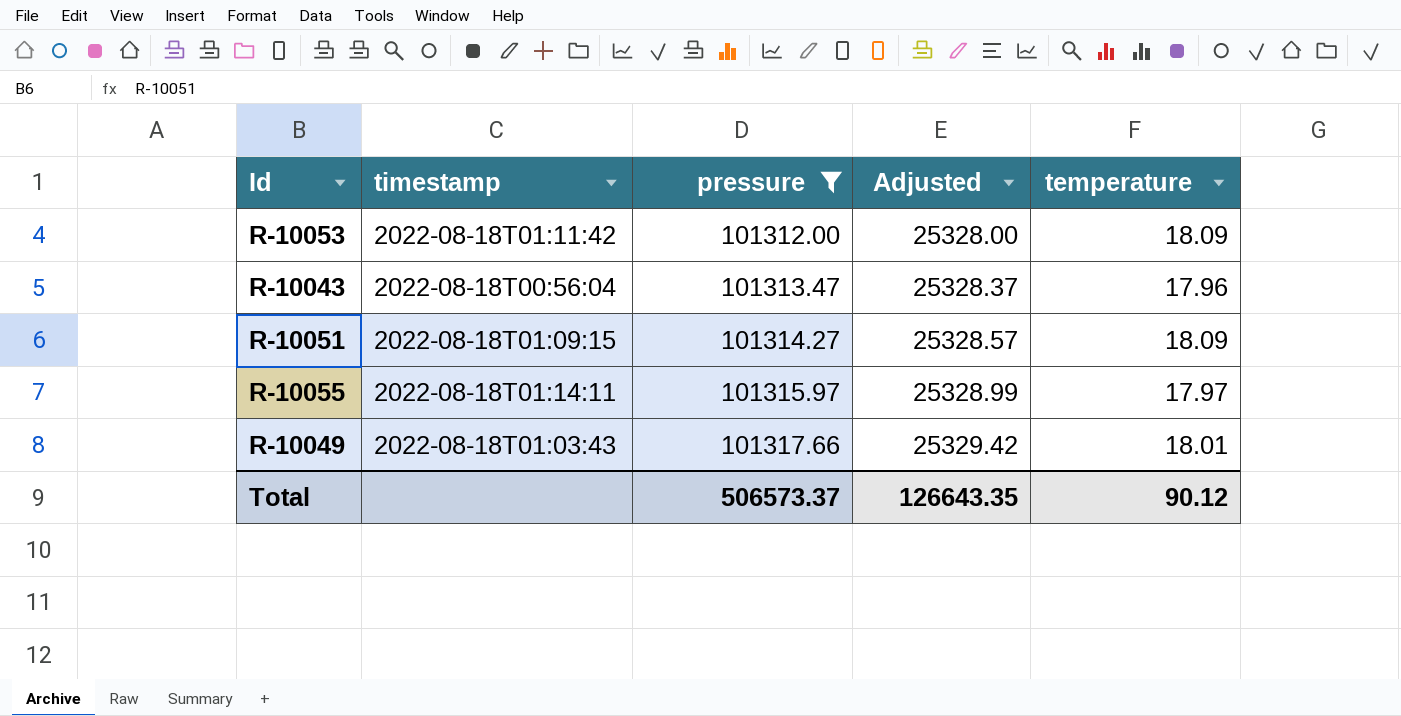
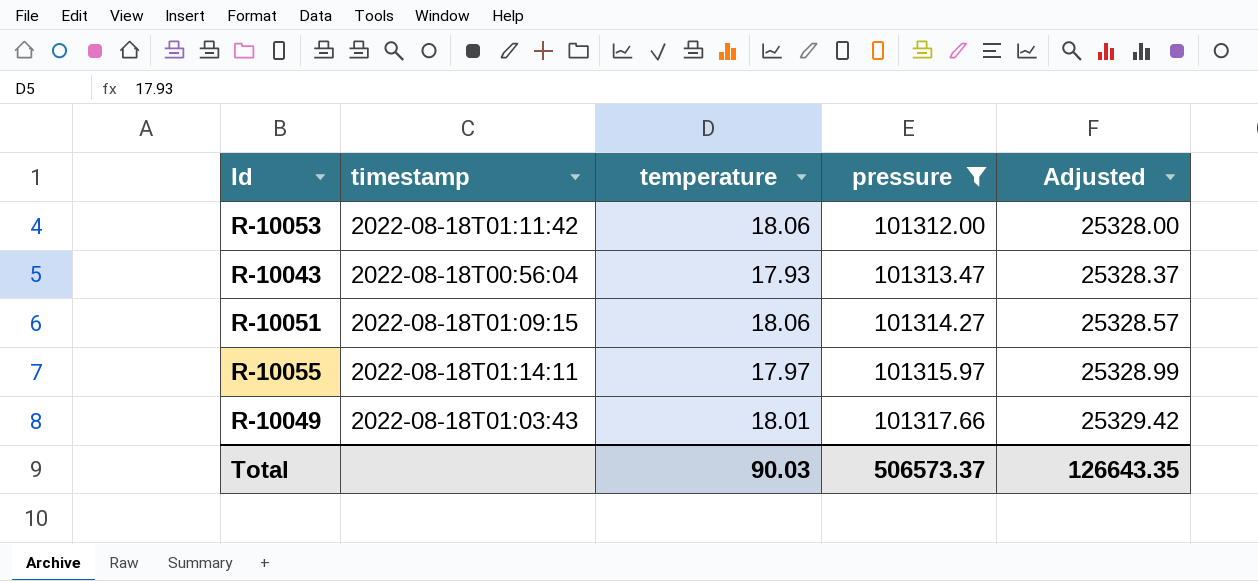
column temperature | position: 5 -> 3
R-10053 | temperature: 18.09 -> 18.06
R-10043 | temperature: 17.96 -> 17.93
R-10051 | temperature: 18.09 -> 18.06
Total | temperature: 90.12 -> 90.03

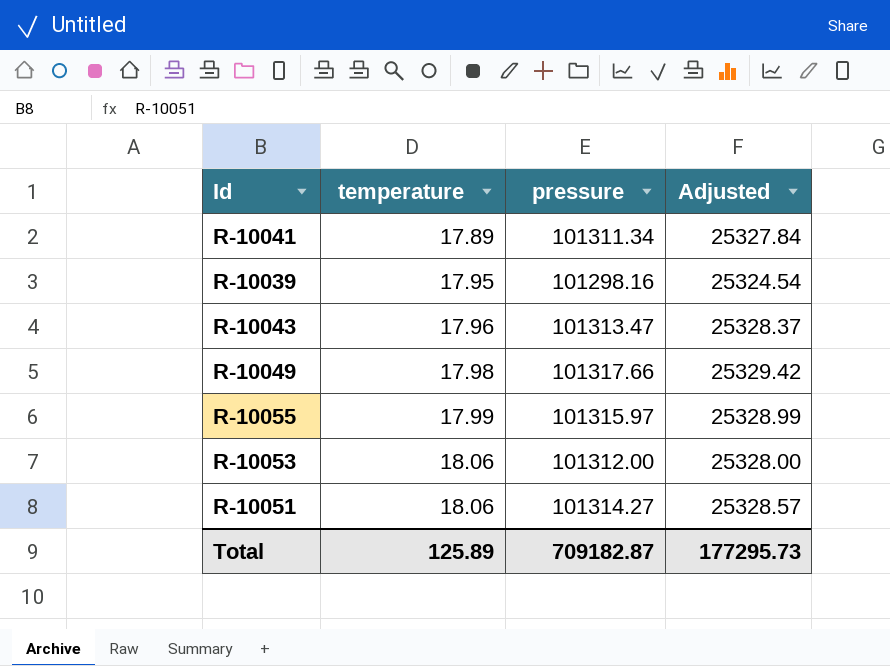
filter: pressure >= 101312.00 -> none
row order: pressure ascending -> temperature ascending
column timestamp | position: 2 -> none
R-10043 | temperature: 17.93 -> 17.96
R-10049 | temperature: 18.01 -> 17.98
R-10055 | temperature: 17.97 -> 17.99
Total | temperature: 90.03 -> 125.89
Total | pressure: 506573.37 -> 709182.87
Total | Adjusted: 126643.35 -> 177295.73

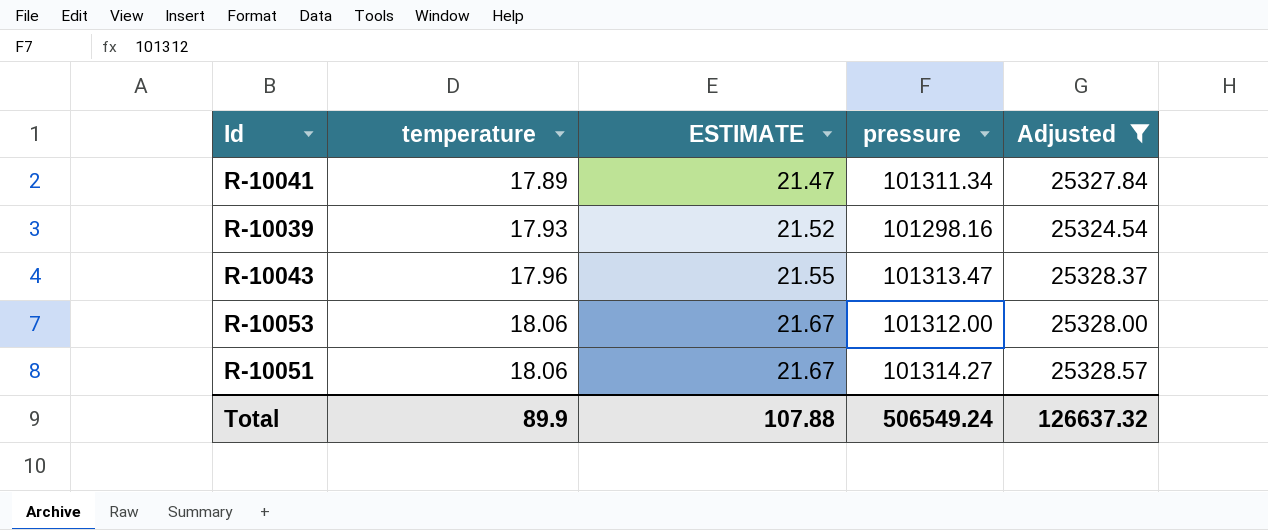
filter: none -> Adjusted <= 25328.57
column ESTIMATE | formula: none -> [temperature] * 1.2
R-10039 | temperature: 17.95 -> 17.93
Total | temperature: 125.89 -> 89.9
Total | pressure: 709182.87 -> 506549.24
Total | Adjusted: 177295.73 -> 126637.32

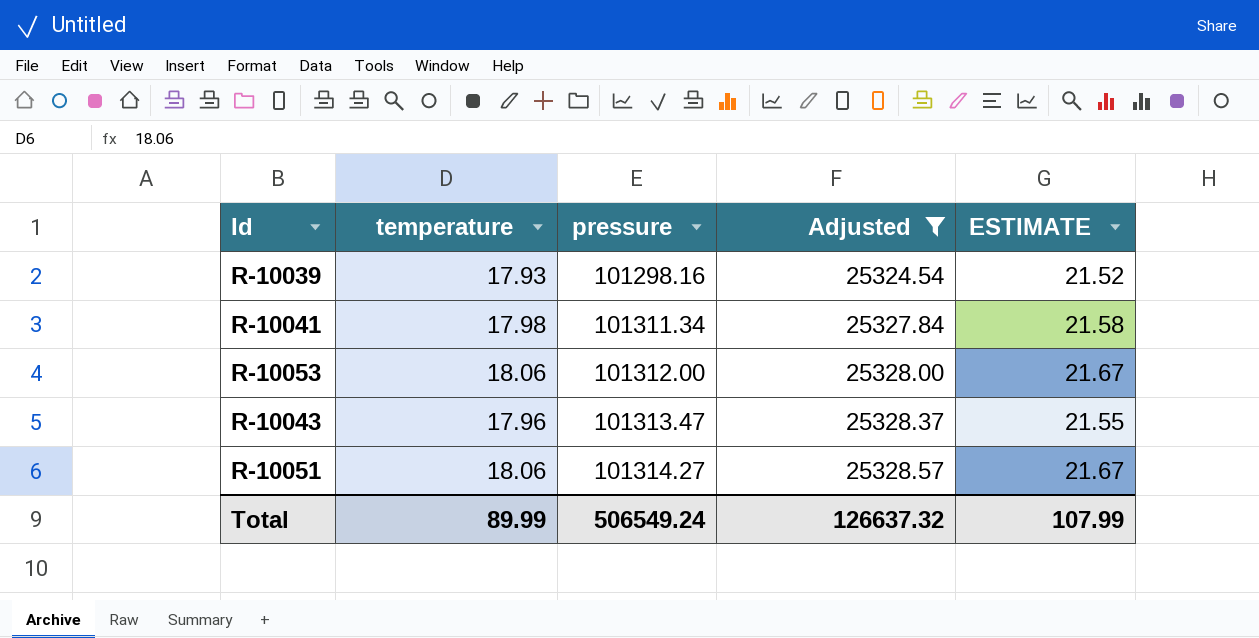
row order: temperature ascending -> pressure ascending
column ESTIMATE | position: 3 -> 5
R-10041 | temperature: 17.89 -> 17.98
R-10041 | ESTIMATE: 21.47 -> 21.58
Total | temperature: 89.9 -> 89.99
Total | ESTIMATE: 107.88 -> 107.99

